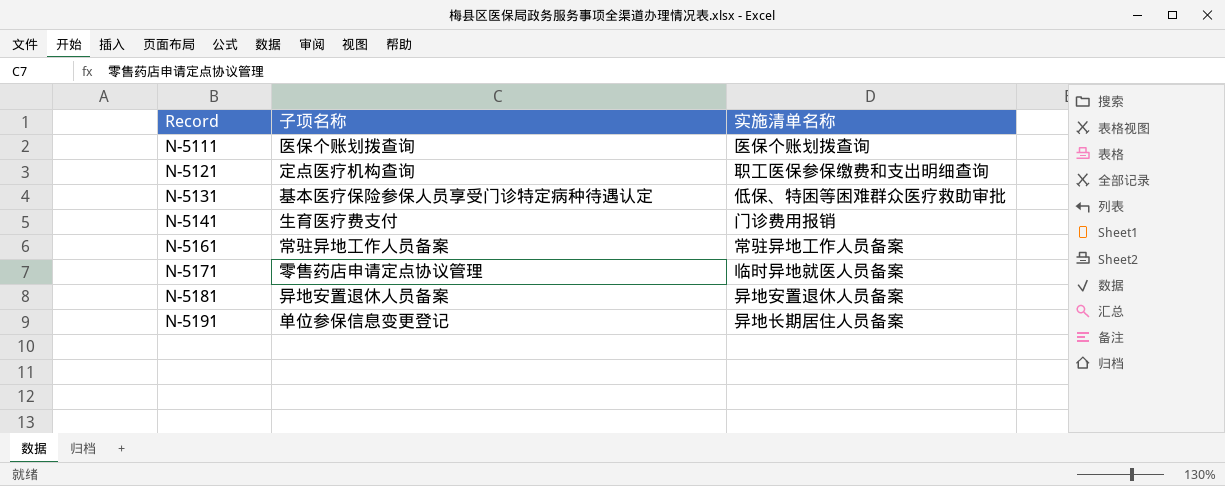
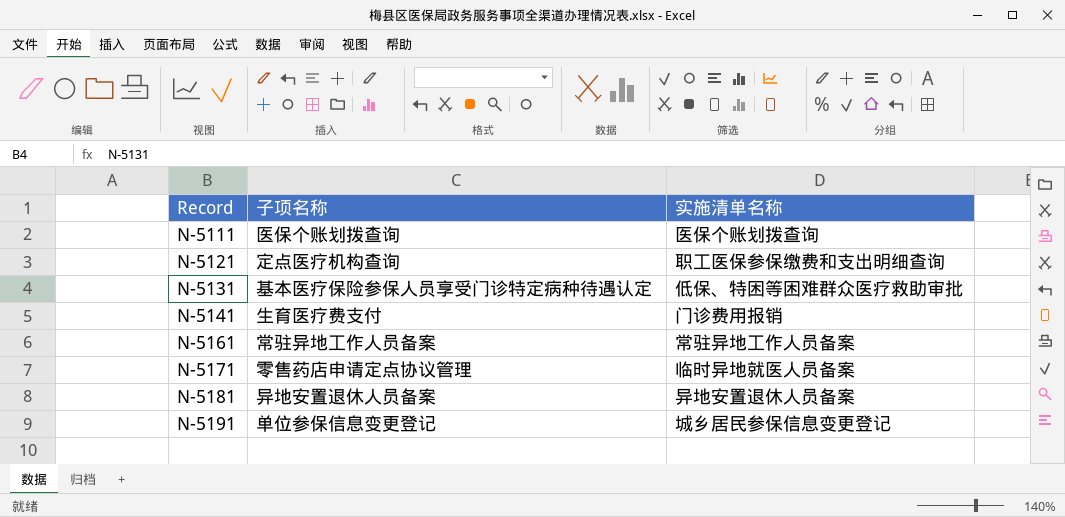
N-5191 | 实施清单名称: 异地长期居住人员备案 -> 城乡居民参保信息变更登记

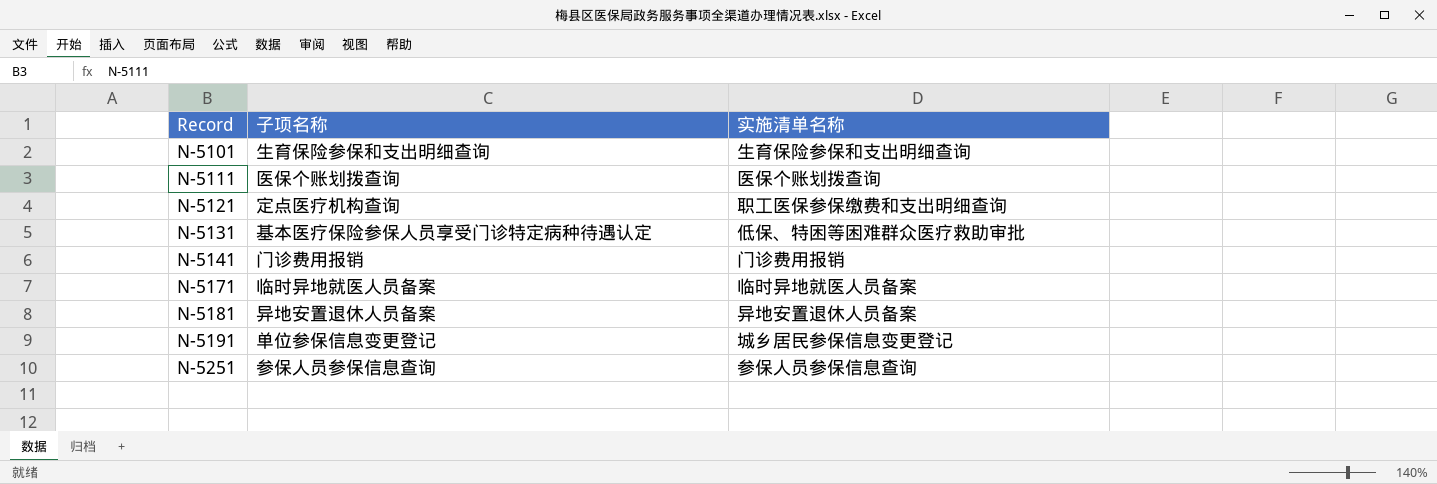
row N-5161: 常驻异地工作人员备案 | 常驻异地工作人员备案 -> none
row N-5101: none -> 生育保险参保和支出明细查询 | 生育保险参保和支出明细查询
N-5141 | 子项名称: 生育医疗费支付 -> 门诊费用报销
N-5171 | 子项名称: 零售药店申请定点协议管理 -> 临时异地就医人员备案
row N-5251: none -> 参保人员参保信息查询 | 参保人员参保信息查询

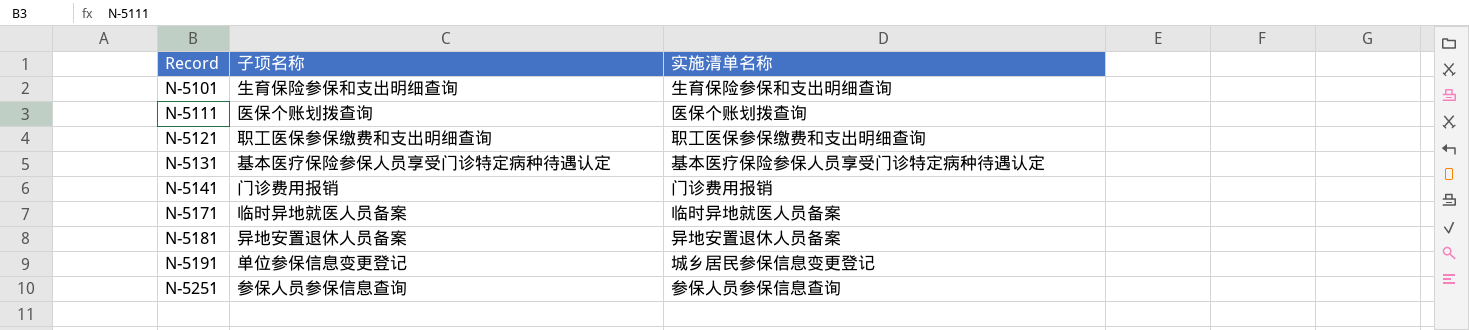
N-5121 | 子项名称: 定点医疗机构查询 -> 职工医保参保缴费和支出明细查询
N-5131 | 实施清单名称: 低保、特困等困难群众医疗救助审批 -> 基本医疗保险参保人员享受门诊特定病种待遇认定

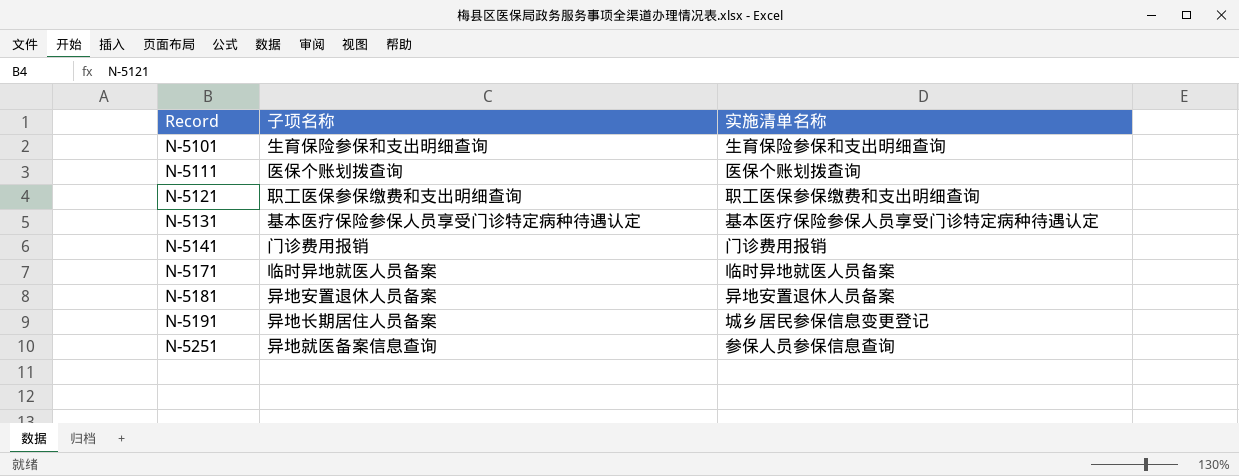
N-5191 | 子项名称: 单位参保信息变更登记 -> 异地长期居住人员备案
N-5251 | 子项名称: 参保人员参保信息查询 -> 异地就医备案信息查询

